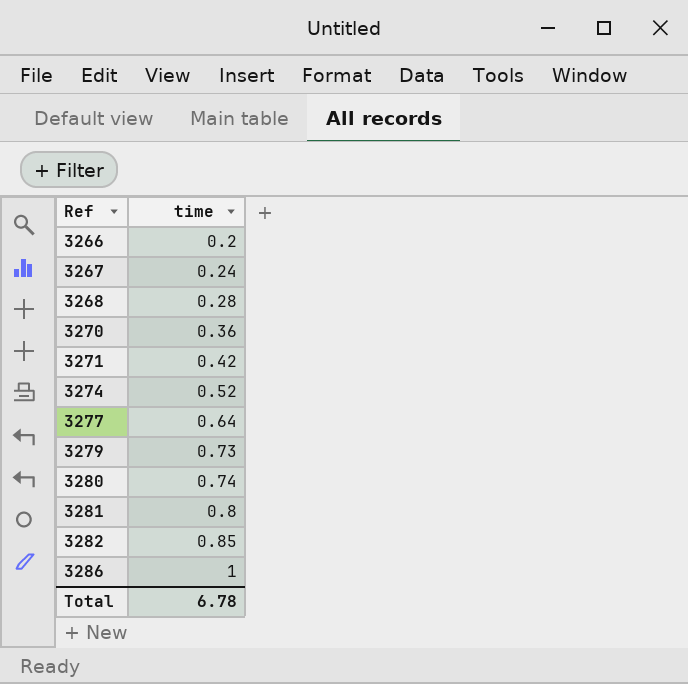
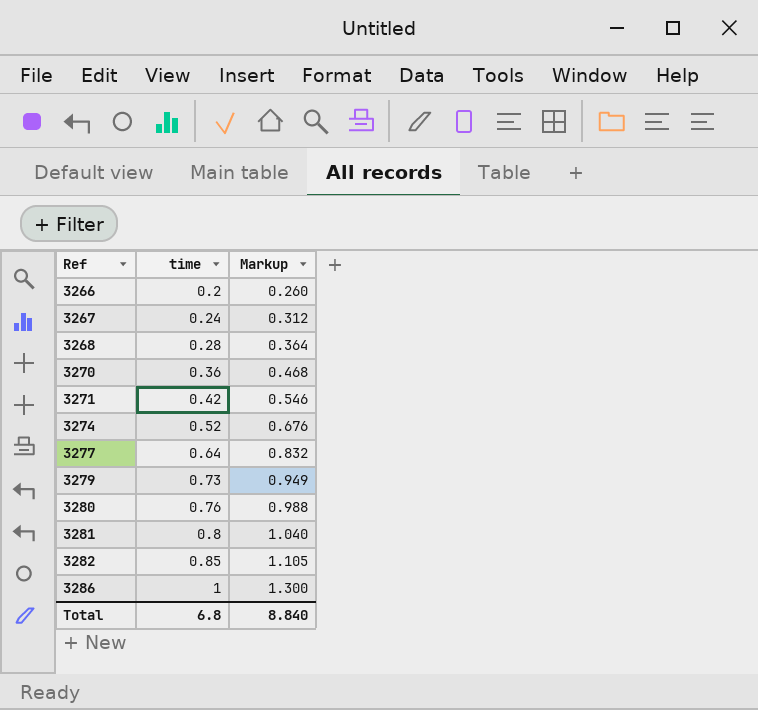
column Markup | formula: none -> [time] * 1.3
3280 | time: 0.74 -> 0.76
Total | time: 6.78 -> 6.8

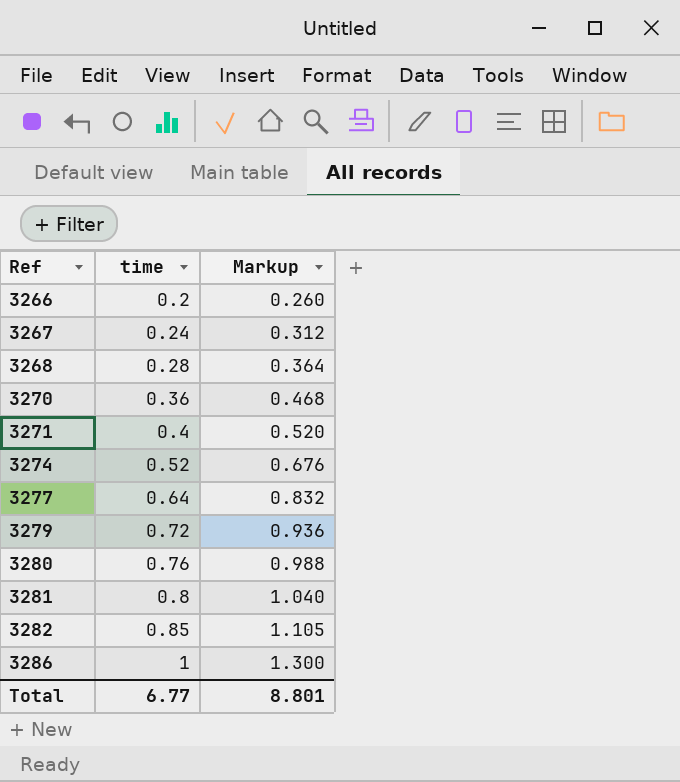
3271 | time: 0.42 -> 0.4
3271 | Markup: 0.546 -> 0.520
3279 | time: 0.73 -> 0.72
3279 | Markup: 0.949 -> 0.936
Total | time: 6.8 -> 6.77
Total | Markup: 8.840 -> 8.801

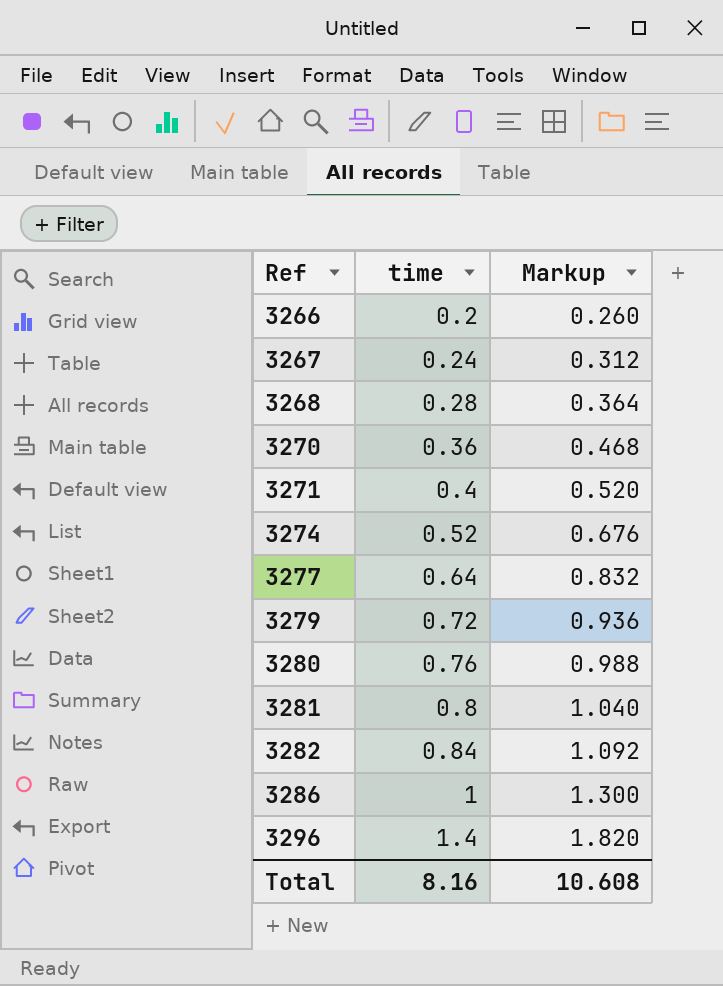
3282 | time: 0.85 -> 0.84
3282 | Markup: 1.105 -> 1.092
row 3296: none -> 1.4 | 1.820
Total | time: 6.77 -> 8.16
Total | Markup: 8.801 -> 10.608

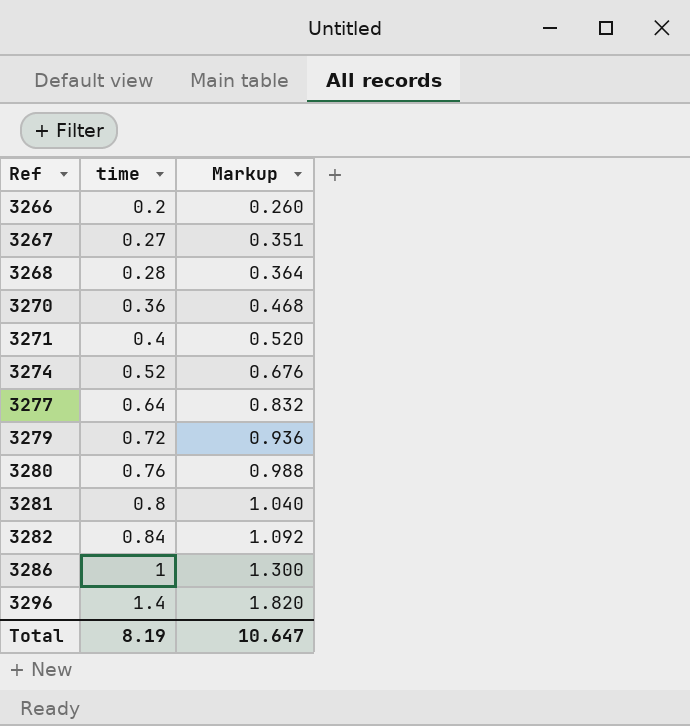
3267 | time: 0.24 -> 0.27
3267 | Markup: 0.312 -> 0.351
Total | time: 8.16 -> 8.19
Total | Markup: 10.608 -> 10.647

